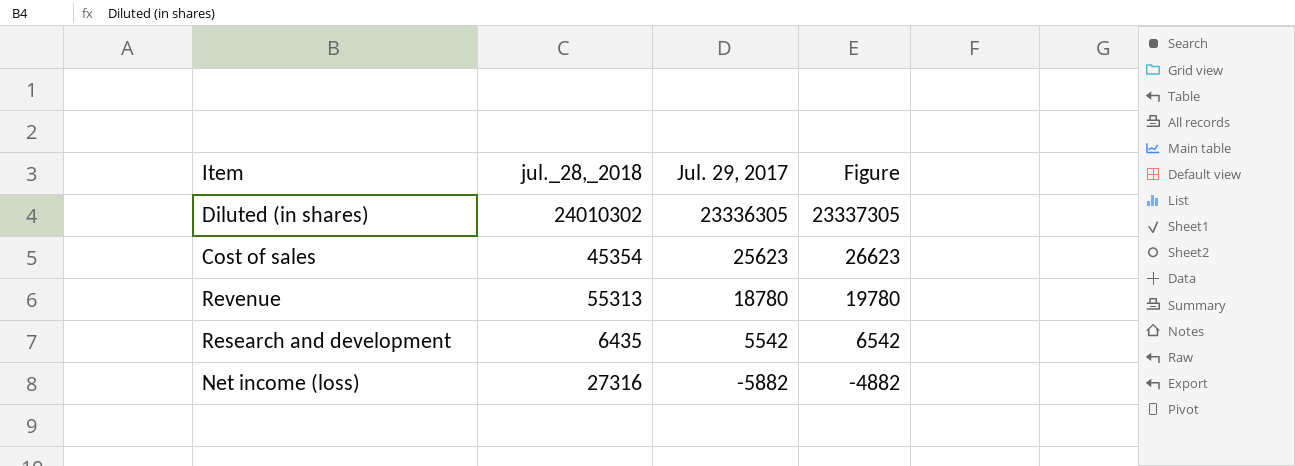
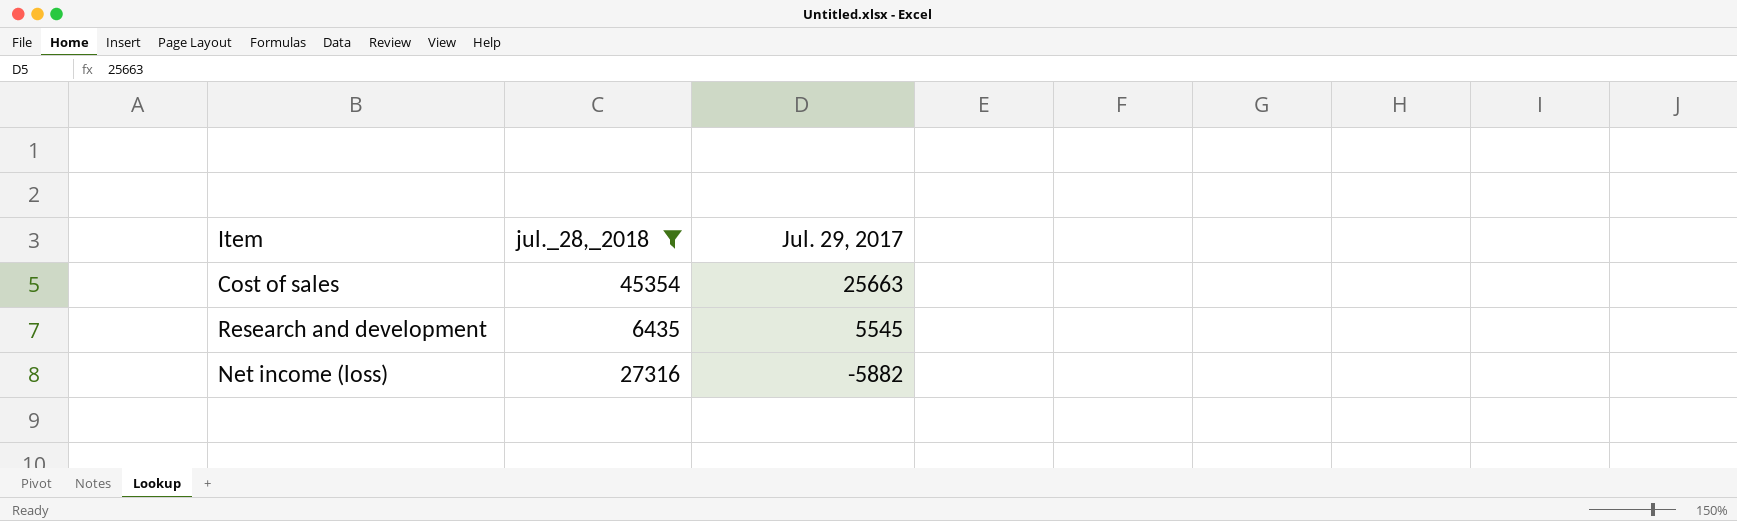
filter: none -> jul._28,_2018 <= 45354
column Figure | formula: [Jul. 29, 2017] + 1000 -> none
Cost of sales | Jul. 29, 2017: 25623 -> 25663
Research and development | Jul. 29, 2017: 5542 -> 5545

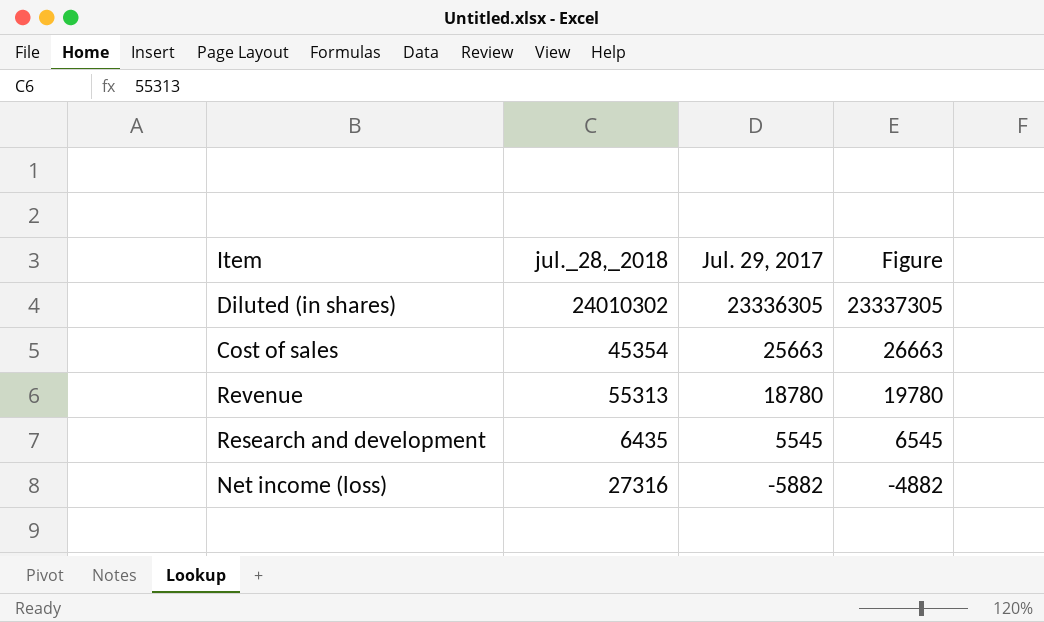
filter: jul._28,_2018 <= 45354 -> none
column Figure | formula: none -> [Jul. 29, 2017] + 1000

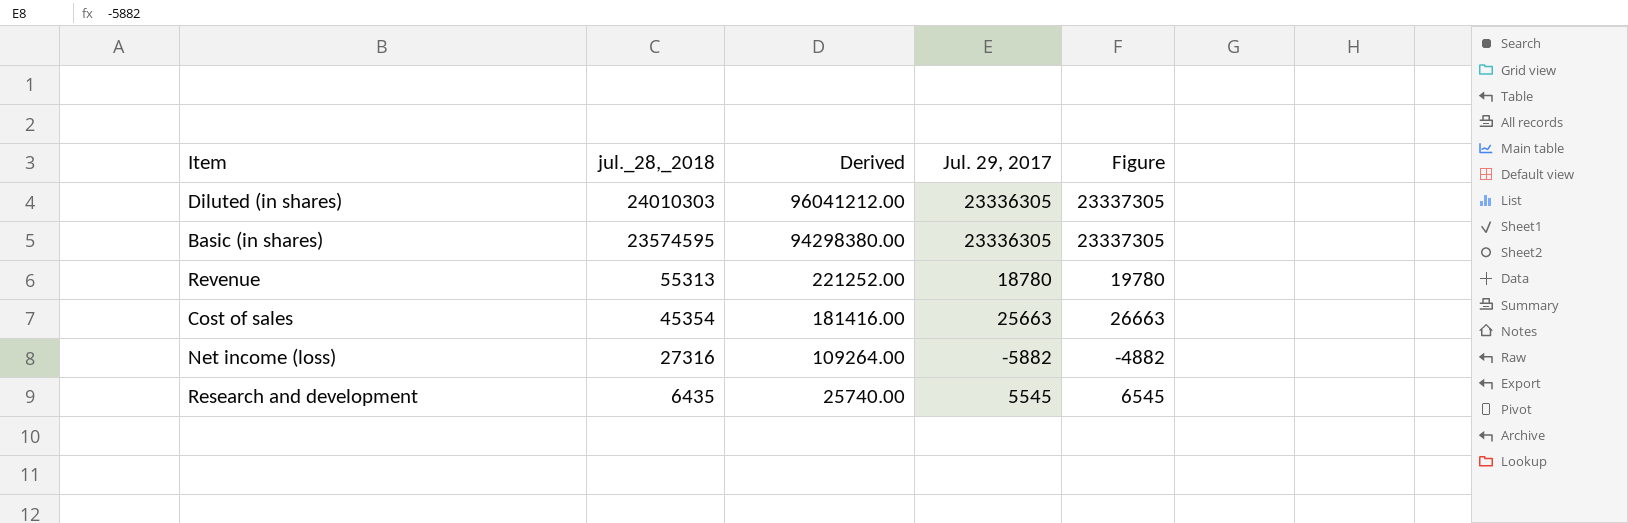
row order: Jul. 29, 2017 descending -> jul._28,_2018 descending
column Derived | formula: none -> [jul._28,_2018] * 4
Diluted (in shares) | jul._28,_2018: 24010302 -> 24010303
row Basic (in shares): none -> 23574595 | 94298380.00 | 23336305 | 23337305

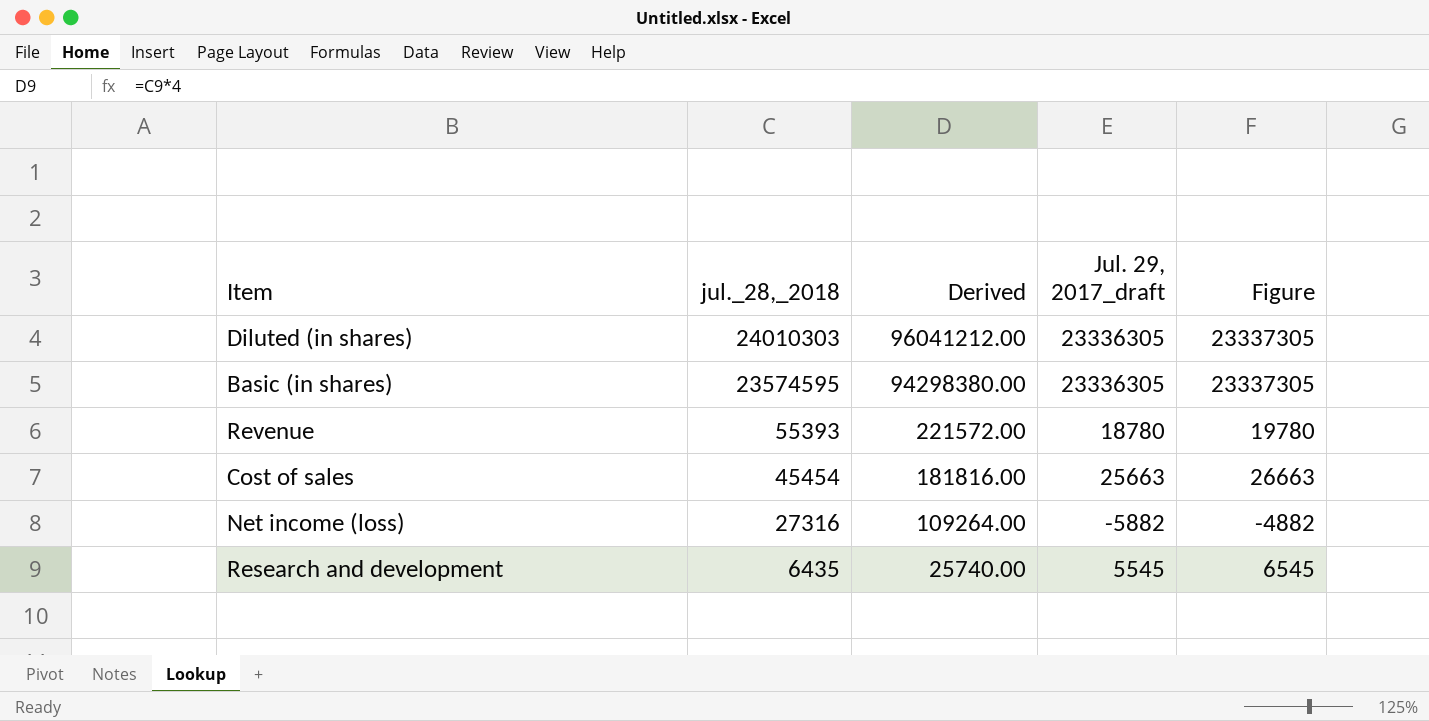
column name: Jul. 29, 2017 -> Jul. 29, 2017_draft
Revenue | jul._28,_2018: 55313 -> 55393
Revenue | Derived: 221252.00 -> 221572.00
Cost of sales | jul._28,_2018: 45354 -> 45454
Cost of sales | Derived: 181416.00 -> 181816.00

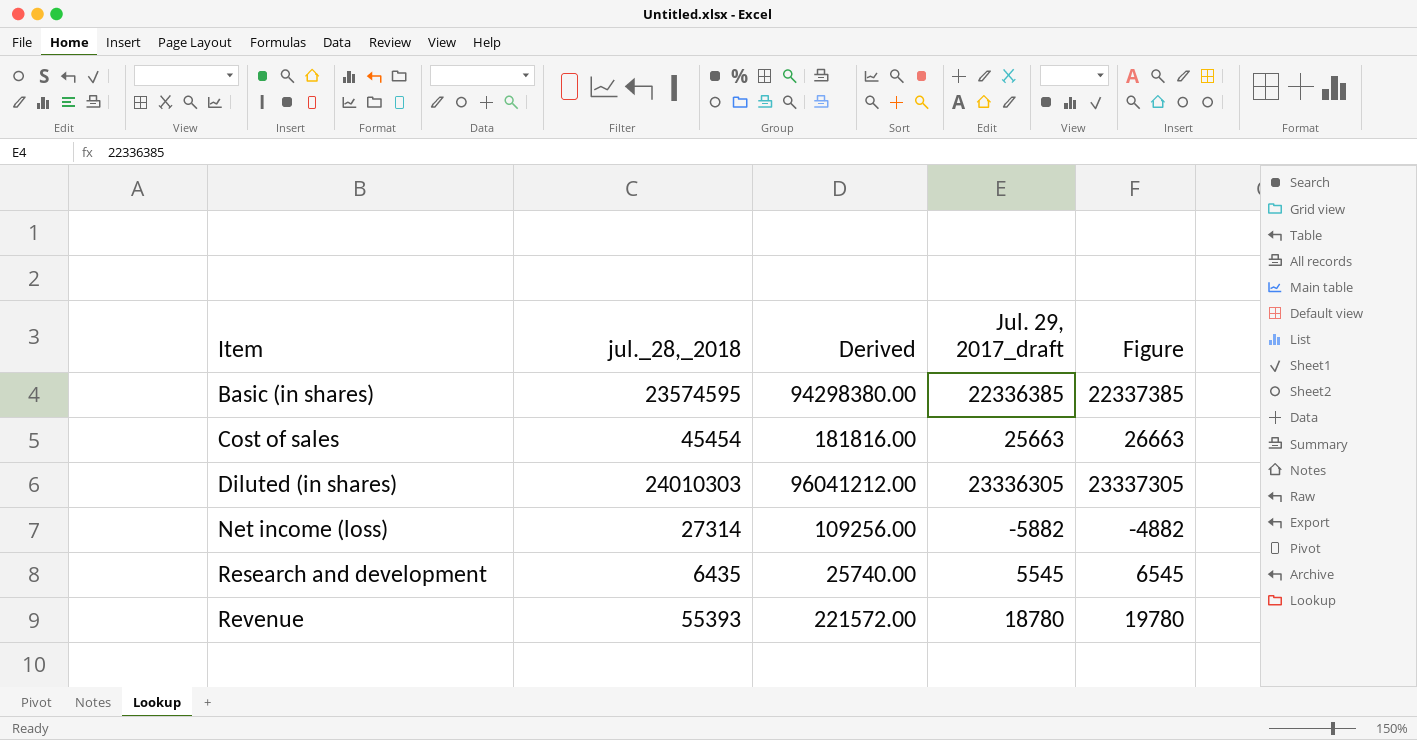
row order: jul._28,_2018 descending -> Item ascending
Basic (in shares) | Jul. 29, 2017_draft: 23336305 -> 22336385
Basic (in shares) | Figure: 23337305 -> 22337385
Net income (loss) | jul._28,_2018: 27316 -> 27314
Net income (loss) | Derived: 109264.00 -> 109256.00

